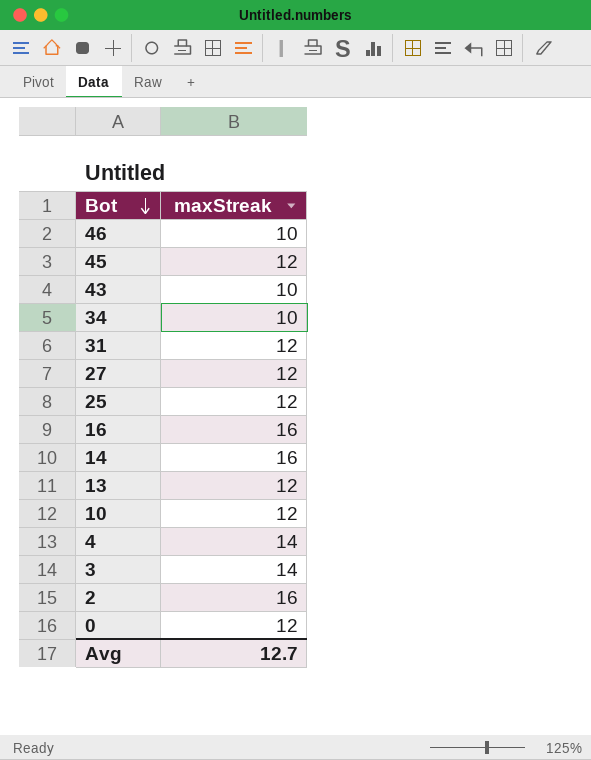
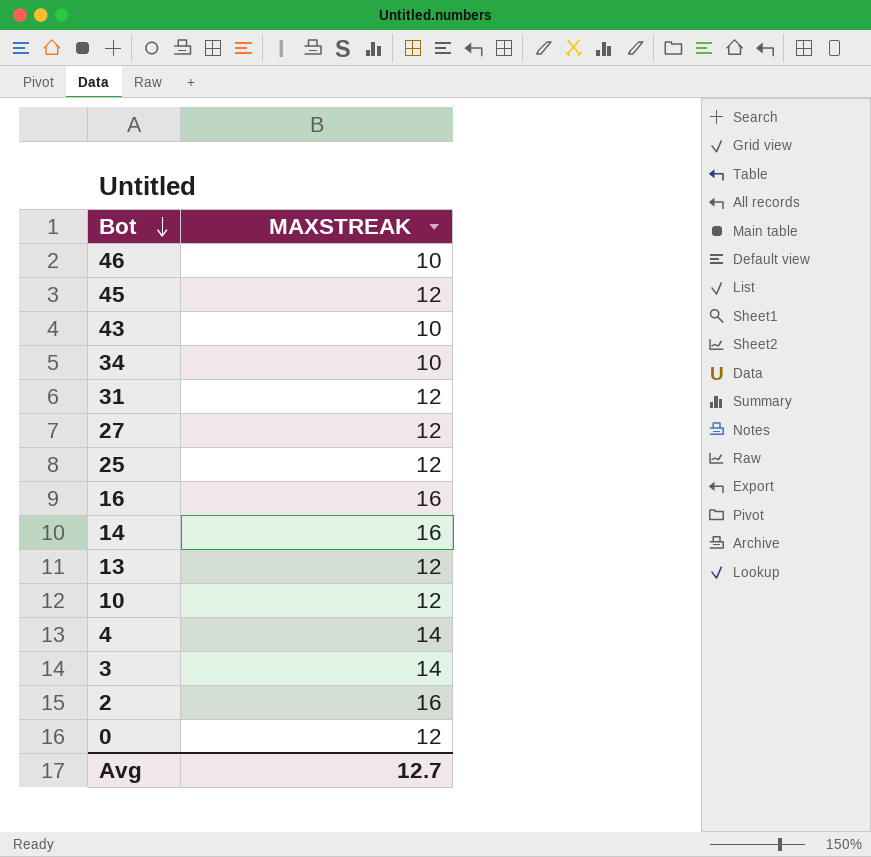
column name: maxStreak -> MAXSTREAK

